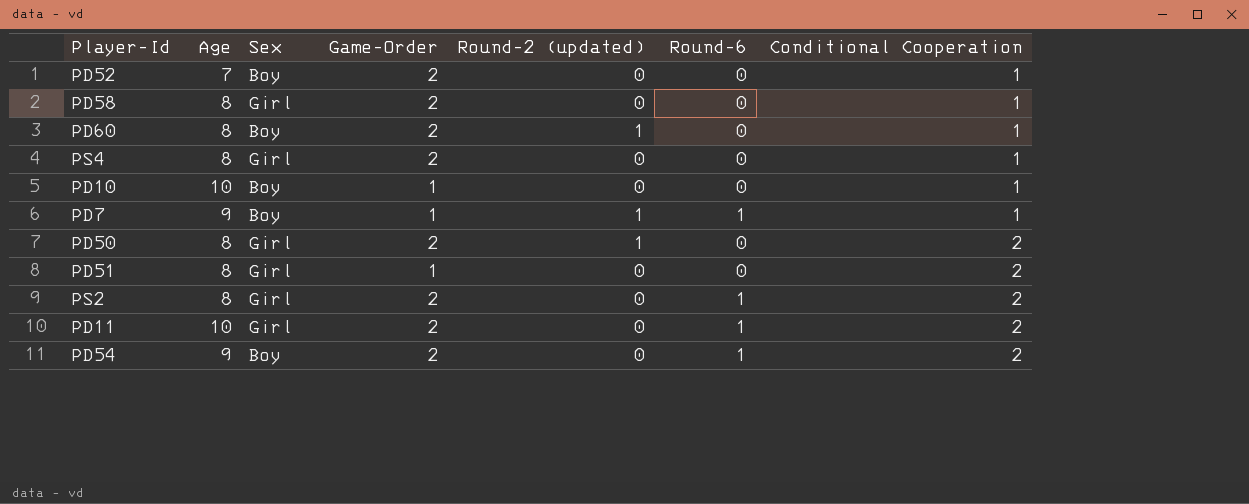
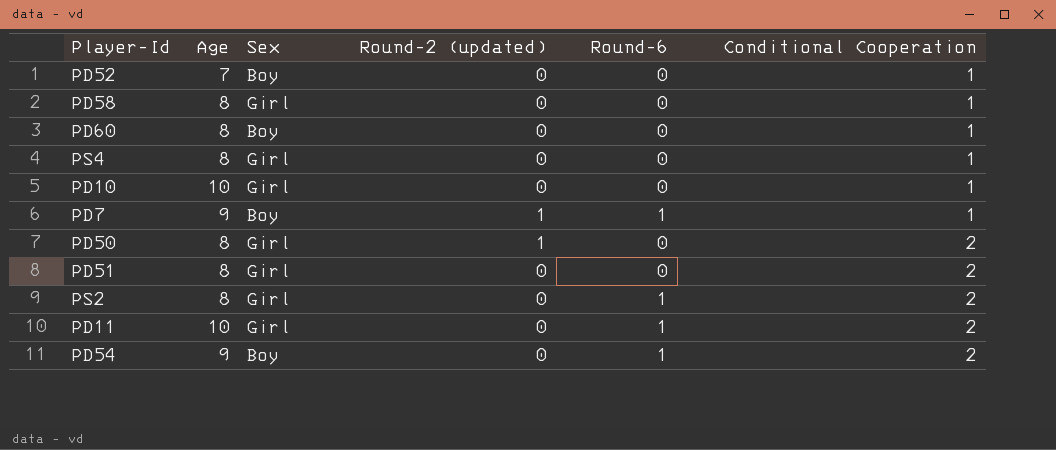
column Game-Order | position: 4 -> none
PD60 | Round-2 (updated): 1 -> 0
PD10 | Sex: Boy -> Girl

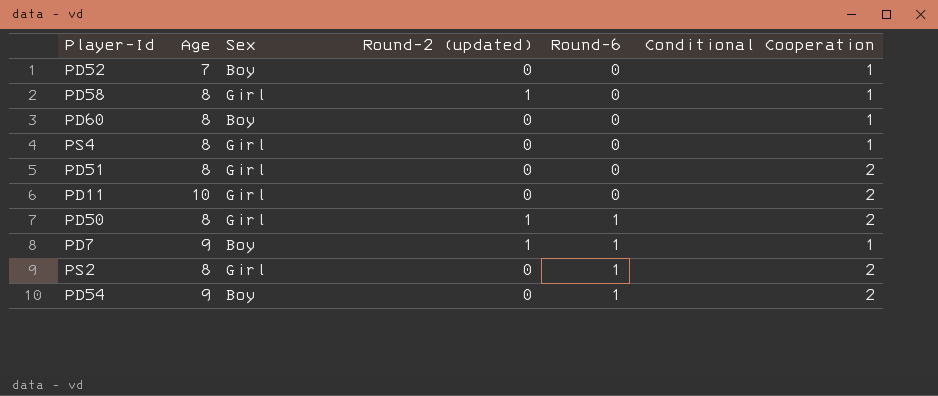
row order: Conditional Cooperation ascending -> Round-6 ascending
row PD10: 10 | Girl | 0 | 0 | 1 -> none
PD58 | Round-2 (updated): 0 -> 1
PD11 | Round-6: 1 -> 0
PD50 | Round-6: 0 -> 1

